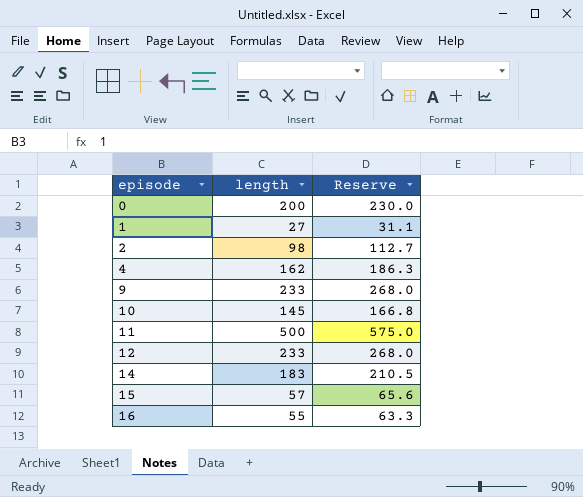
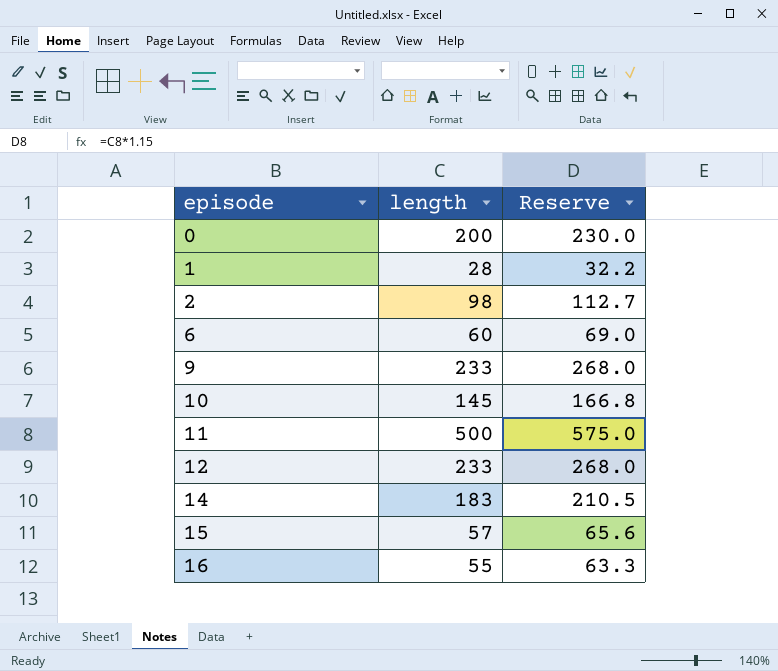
row 4: 162 | 186.3 -> none
1 | length: 27 -> 28
1 | Reserve: 31.1 -> 32.2
row 6: none -> 60 | 69.0

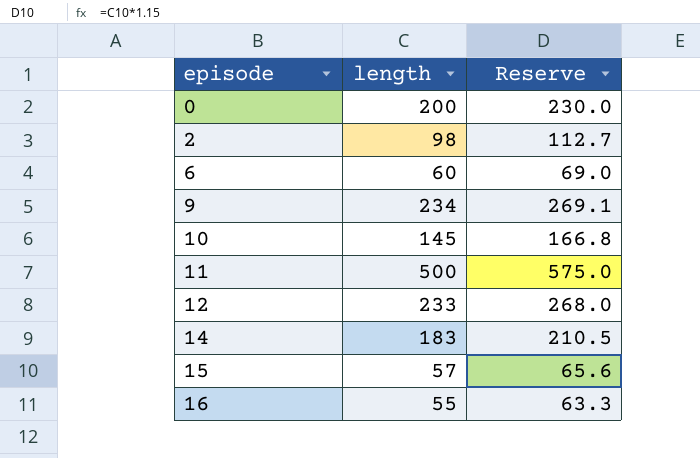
row 1: 28 | 32.2 -> none
9 | length: 233 -> 234
9 | Reserve: 268.0 -> 269.1

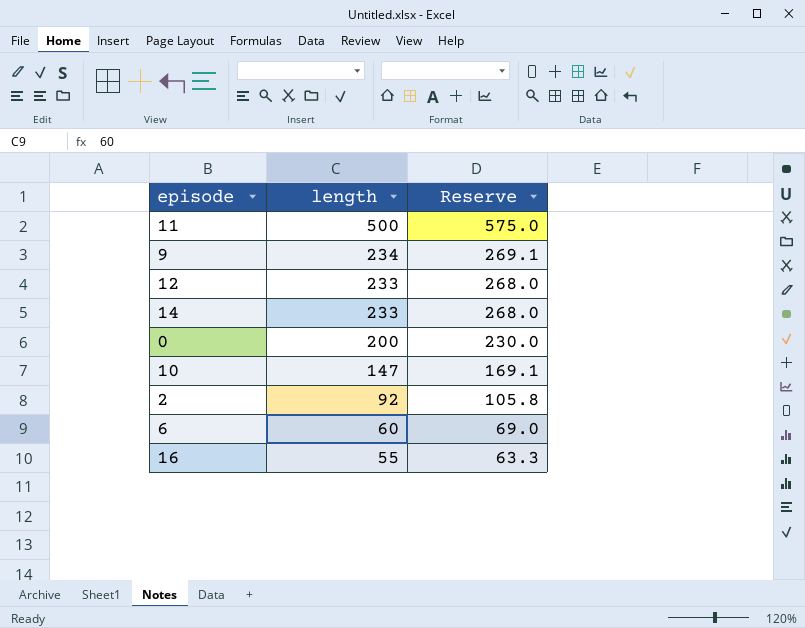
row order: episode ascending -> length descending
row 15: 57 | 65.6 -> none
14 | length: 183 -> 233
14 | Reserve: 210.5 -> 268.0
10 | length: 145 -> 147
10 | Reserve: 166.8 -> 169.1
2 | length: 98 -> 92
2 | Reserve: 112.7 -> 105.8

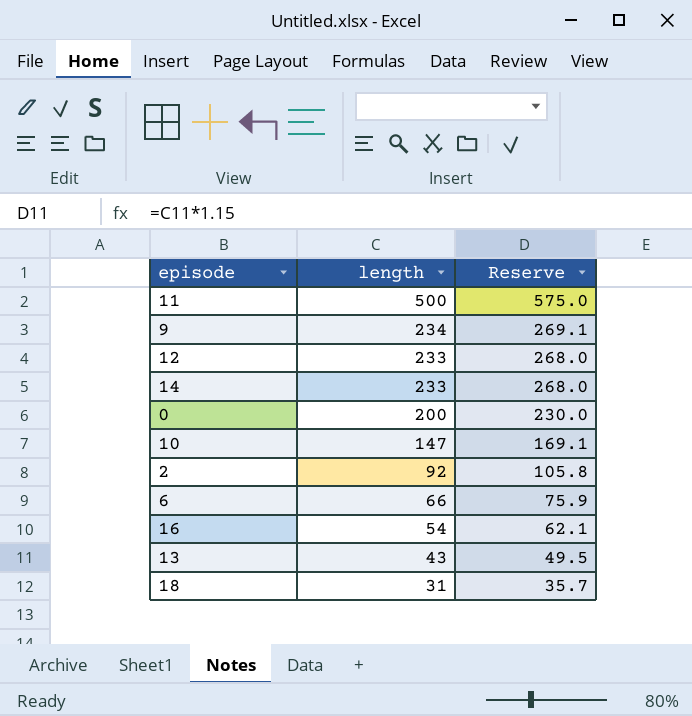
6 | length: 60 -> 66
6 | Reserve: 69.0 -> 75.9
16 | length: 55 -> 54
16 | Reserve: 63.3 -> 62.1
row 13: none -> 43 | 49.5
row 18: none -> 31 | 35.7

